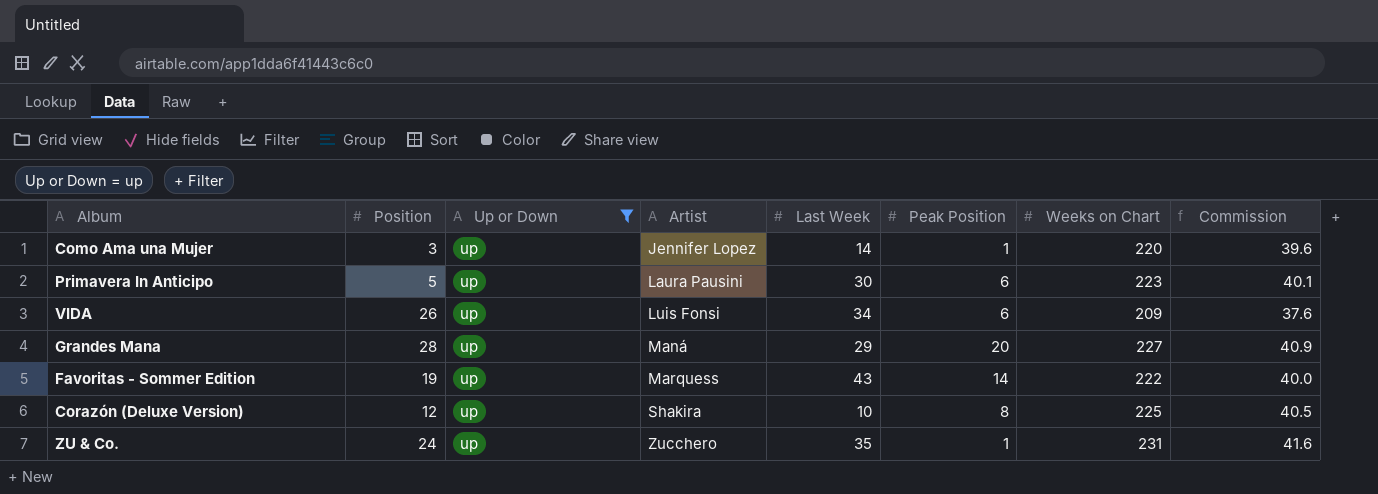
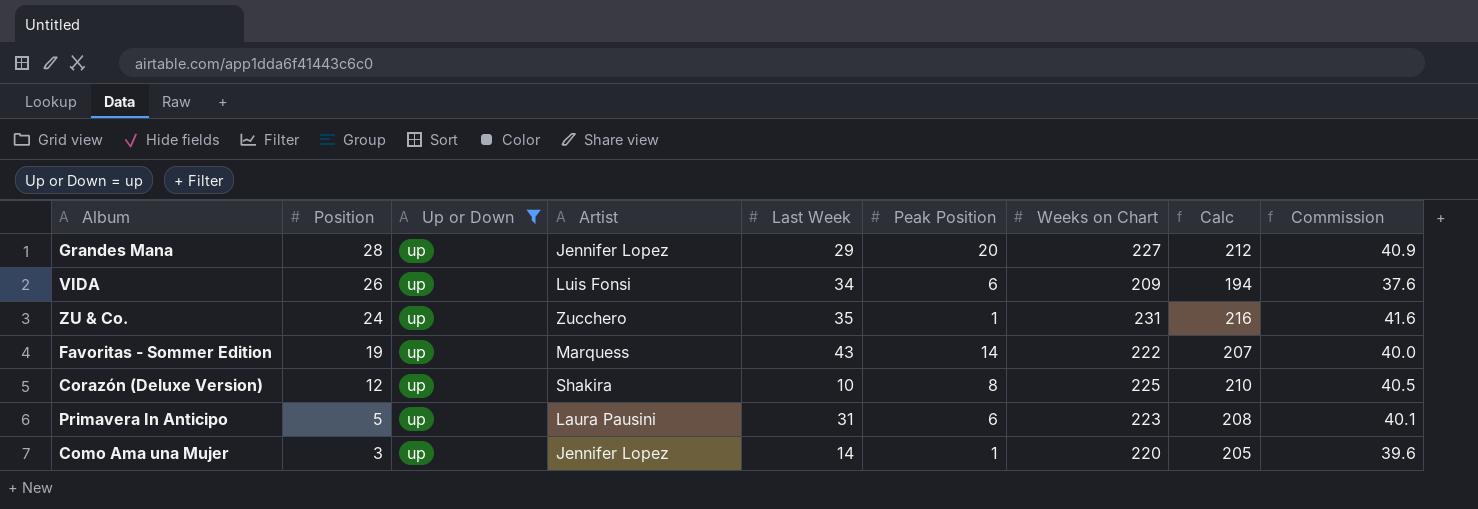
row order: Artist ascending -> Position descending
column Calc | formula: none -> [Weeks on Chart] - 15
Grandes Mana | Artist: Maná -> Jennifer Lopez
Primavera In Anticipo | Last Week: 30 -> 31

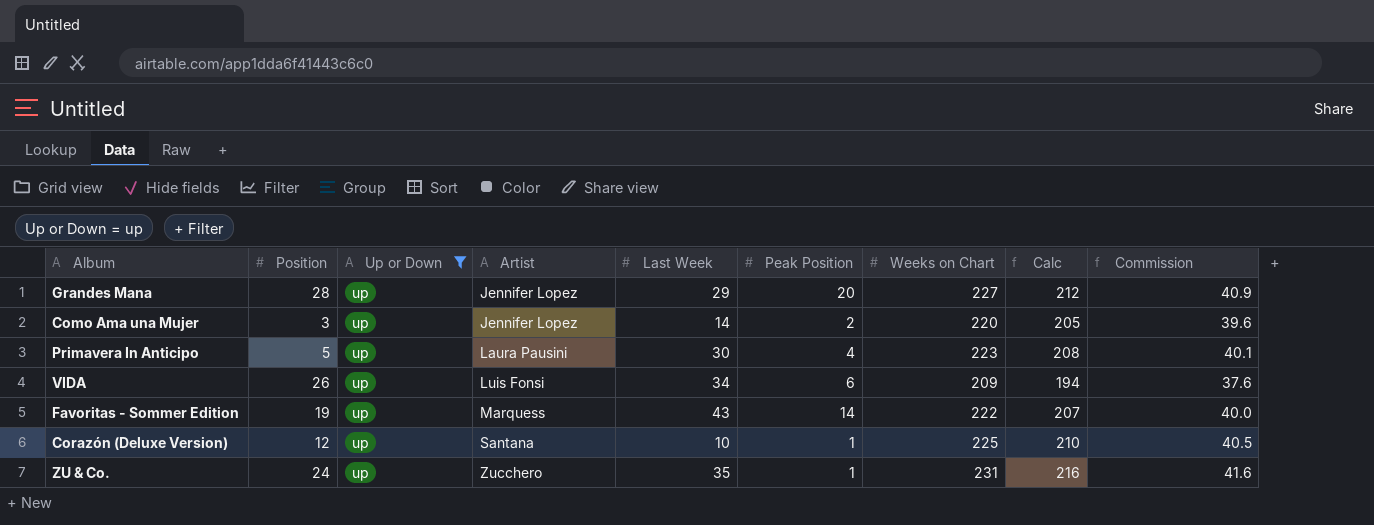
row order: Position descending -> Artist ascending
Como Ama una Mujer | Peak Position: 1 -> 2
Primavera In Anticipo | Last Week: 31 -> 30
Primavera In Anticipo | Peak Position: 6 -> 4
Corazón (Deluxe Version) | Artist: Shakira -> Santana
Corazón (Deluxe Version) | Peak Position: 8 -> 1

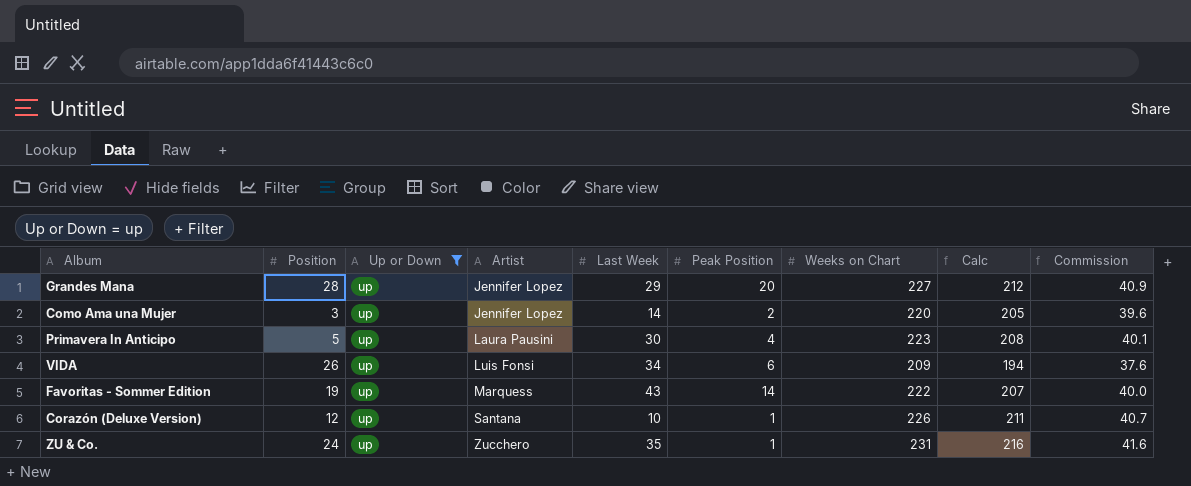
Corazón (Deluxe Version) | Weeks on Chart: 225 -> 226
Corazón (Deluxe Version) | Calc: 210 -> 211
Corazón (Deluxe Version) | Commission: 40.5 -> 40.7

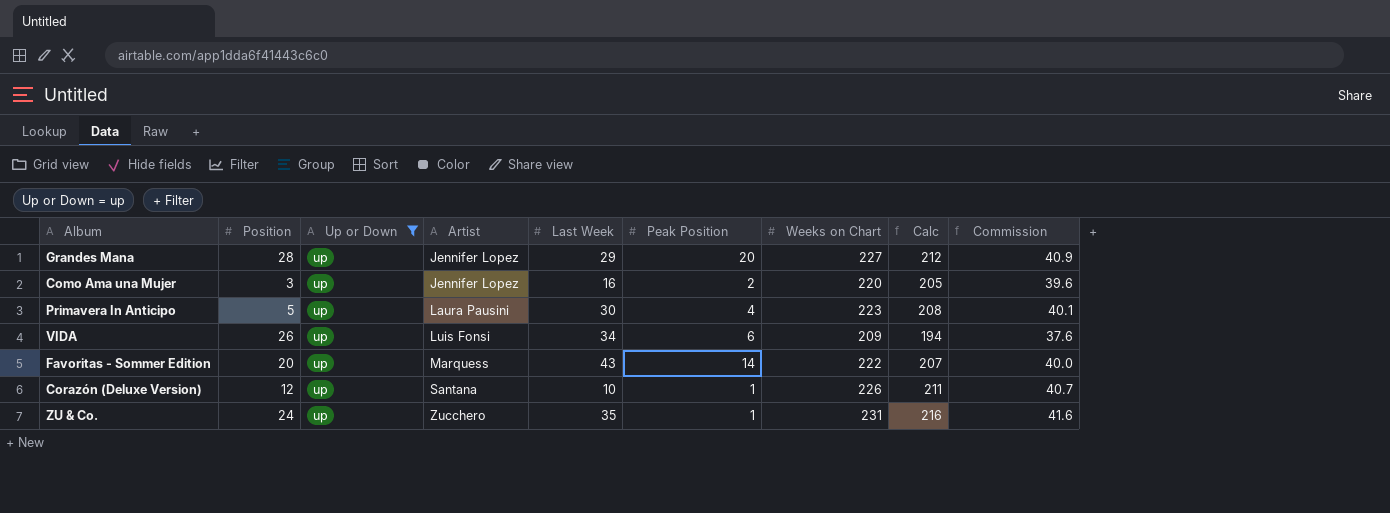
Como Ama una Mujer | Last Week: 14 -> 16
Favoritas - Sommer Edition | Position: 19 -> 20

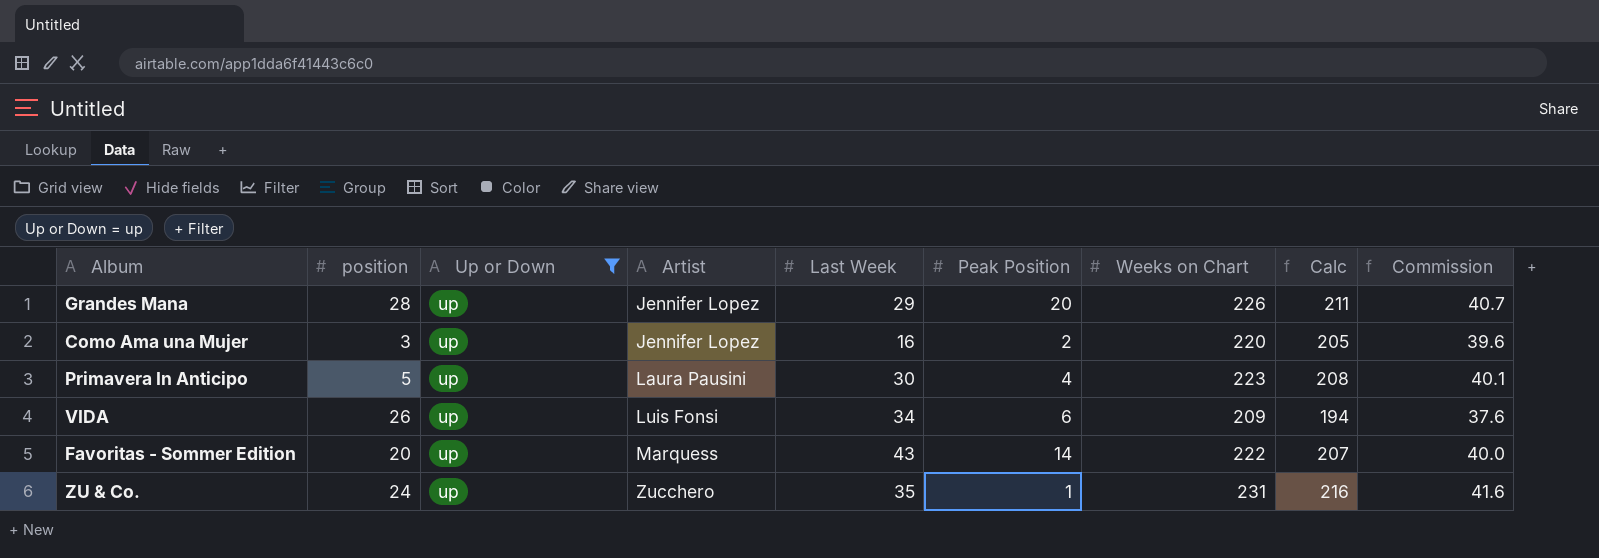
column name: Position -> position
row Corazón (Deluxe Version): 12 | up | Santana | 10 | 1 | 226 | 211 | 40.7 -> none
Grandes Mana | Weeks on Chart: 227 -> 226
Grandes Mana | Calc: 212 -> 211
Grandes Mana | Commission: 40.9 -> 40.7

